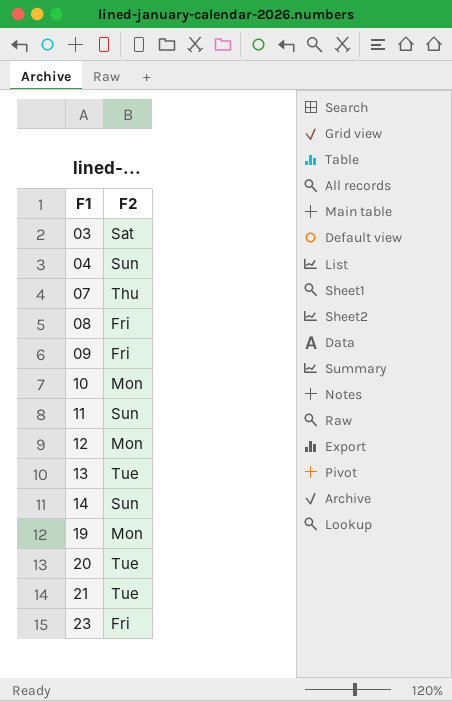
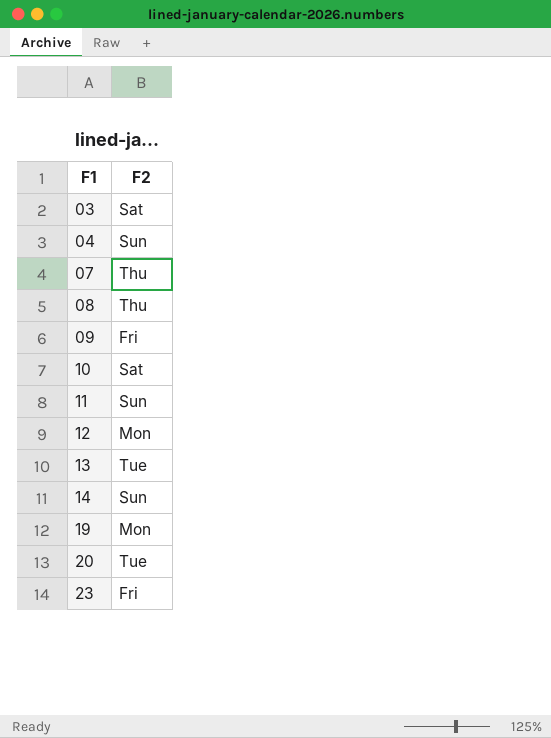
row 21: Tue -> none
08 | F2: Fri -> Thu
10 | F2: Mon -> Sat

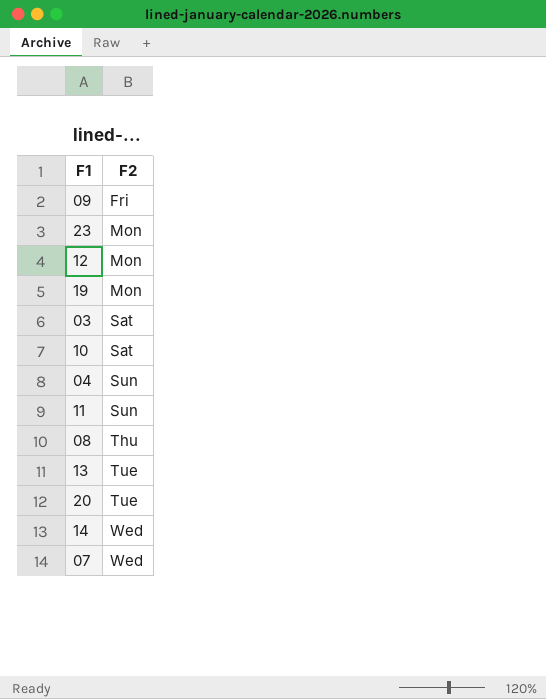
row order: F1 ascending -> F2 ascending
23 | F2: Fri -> Mon
14 | F2: Sun -> Wed
07 | F2: Thu -> Wed

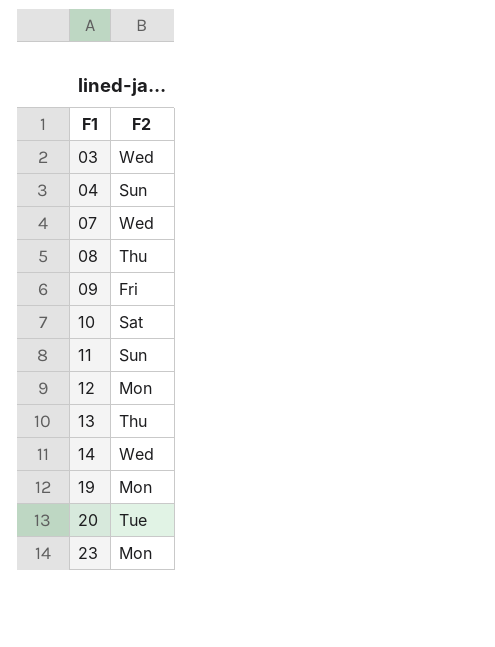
row order: F2 ascending -> F1 ascending
03 | F2: Sat -> Wed
13 | F2: Tue -> Thu

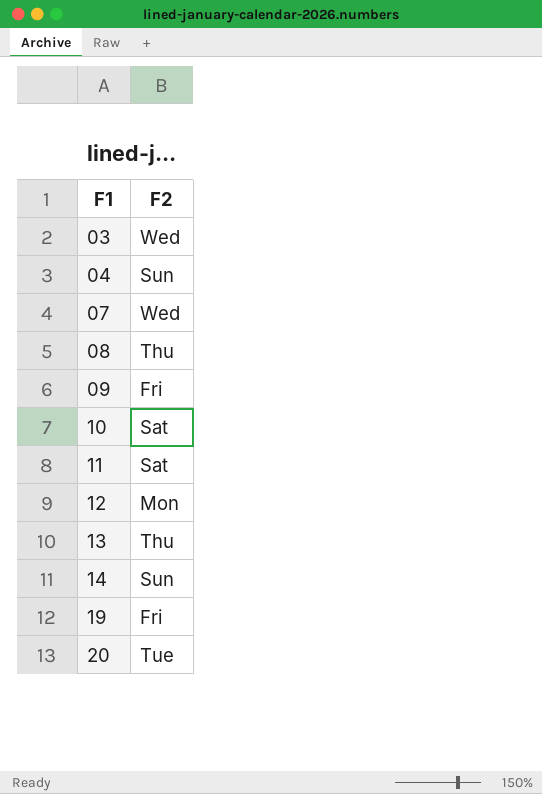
row 23: Mon -> none
11 | F2: Sun -> Sat
14 | F2: Wed -> Sun
19 | F2: Mon -> Fri

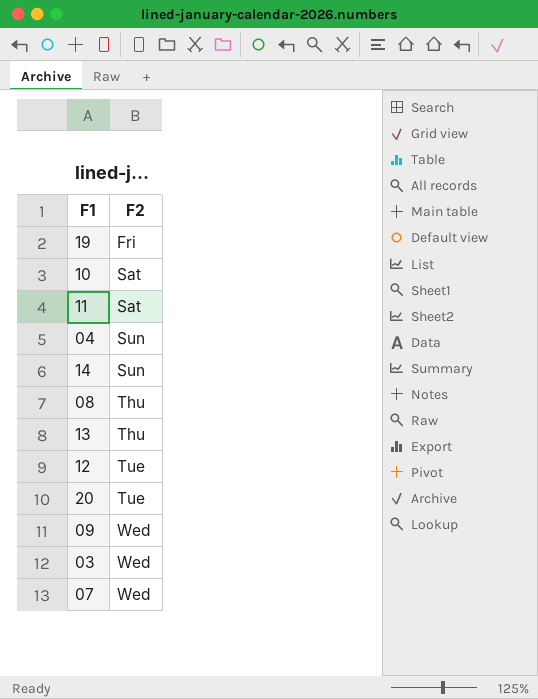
row order: F1 ascending -> F2 ascending
12 | F2: Mon -> Tue
09 | F2: Fri -> Wed

